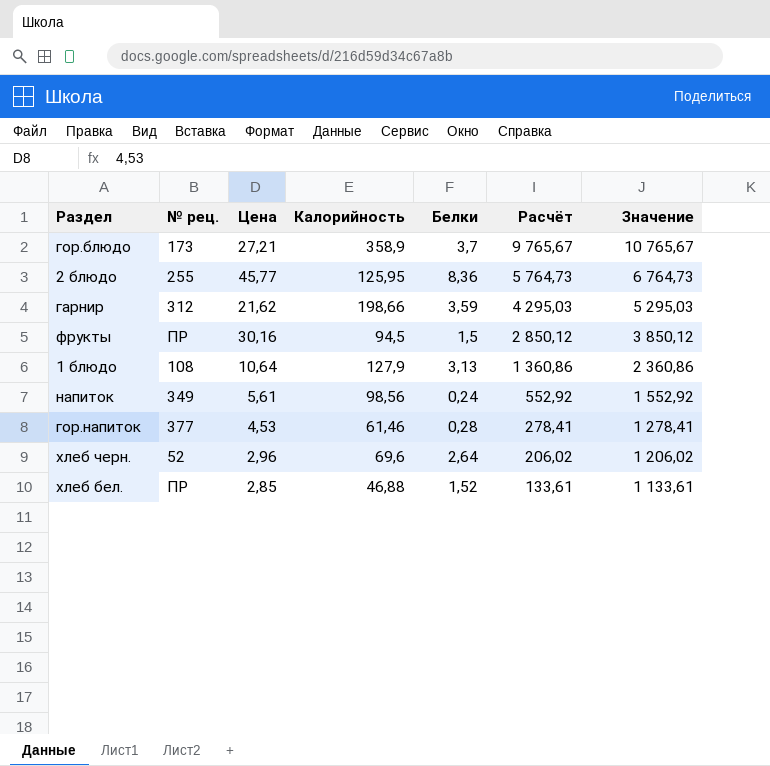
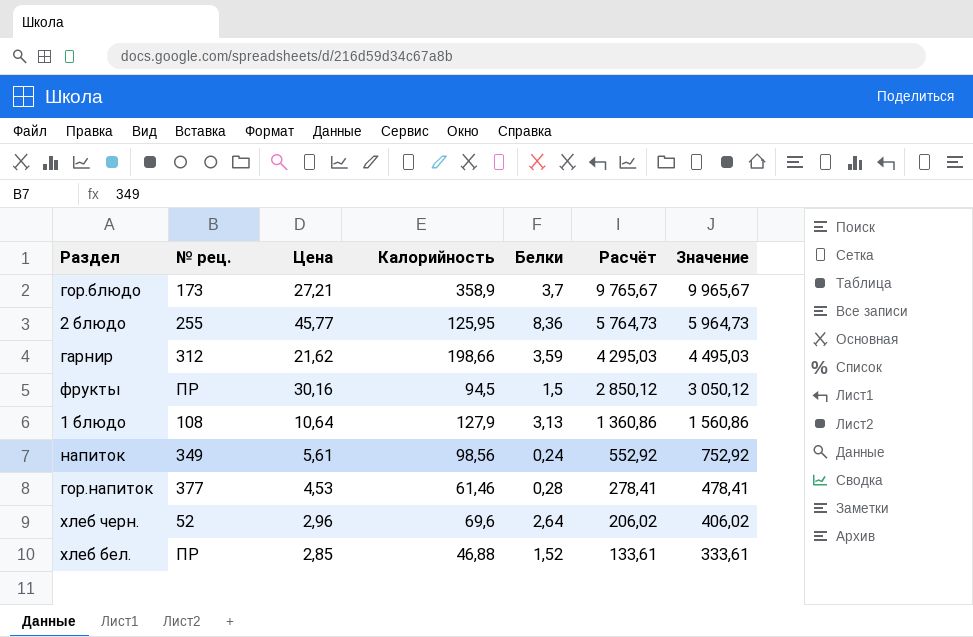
column Значение | formula: [Расчёт] + 1000 -> [Расчёт] + 200

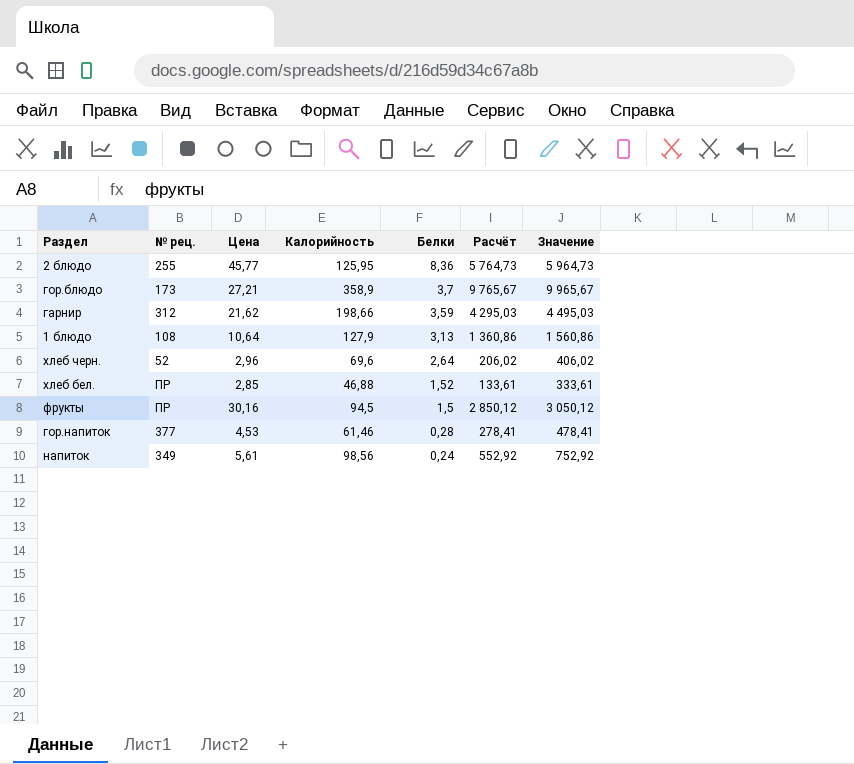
row order: Расчёт descending -> Белки descending

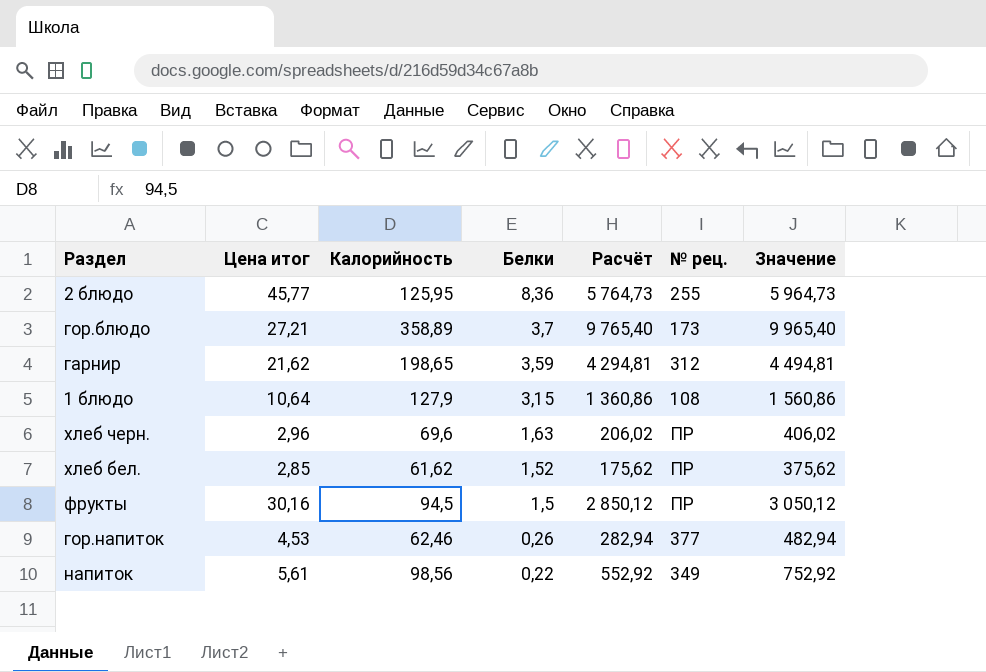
column name: Цена -> Цена итог
column № рец. | position: 2 -> 6
гор.блюдо | Калорийность: 358,9 -> 358,89
гор.блюдо | Расчёт: 9 765,67 -> 9 765,40
гор.блюдо | Значение: 9 965,67 -> 9 965,40
гарнир | Калорийность: 198,66 -> 198,65
гарнир | Расчёт: 4 295,03 -> 4 294,81
гарнир | Значение: 4 495,03 -> 4 494,81
1 блюдо | Белки: 3,13 -> 3,15
хлеб черн. | Белки: 2,64 -> 1,63
хлеб черн. | № рец.: 52 -> ПР
хлеб бел. | Калорийность: 46,88 -> 61,62
хлеб бел. | Расчёт: 133,61 -> 175,62
хлеб бел. | Значение: 333,61 -> 375,62
гор.напиток | Калорийность: 61,46 -> 62,46
гор.напиток | Белки: 0,28 -> 0,26
гор.напиток | Расчёт: 278,41 -> 282,94
гор.напиток | Значение: 478,41 -> 482,94
напиток | Белки: 0,24 -> 0,22

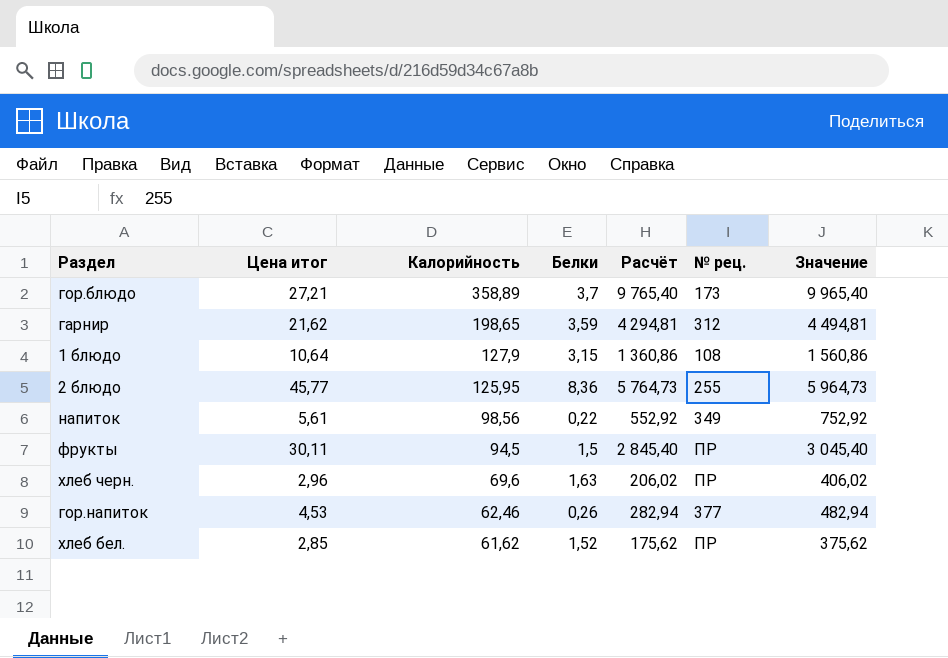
row order: Белки descending -> Калорийность descending
фрукты | Цена итог: 30,16 -> 30,11
фрукты | Расчёт: 2 850,12 -> 2 845,40
фрукты | Значение: 3 050,12 -> 3 045,40

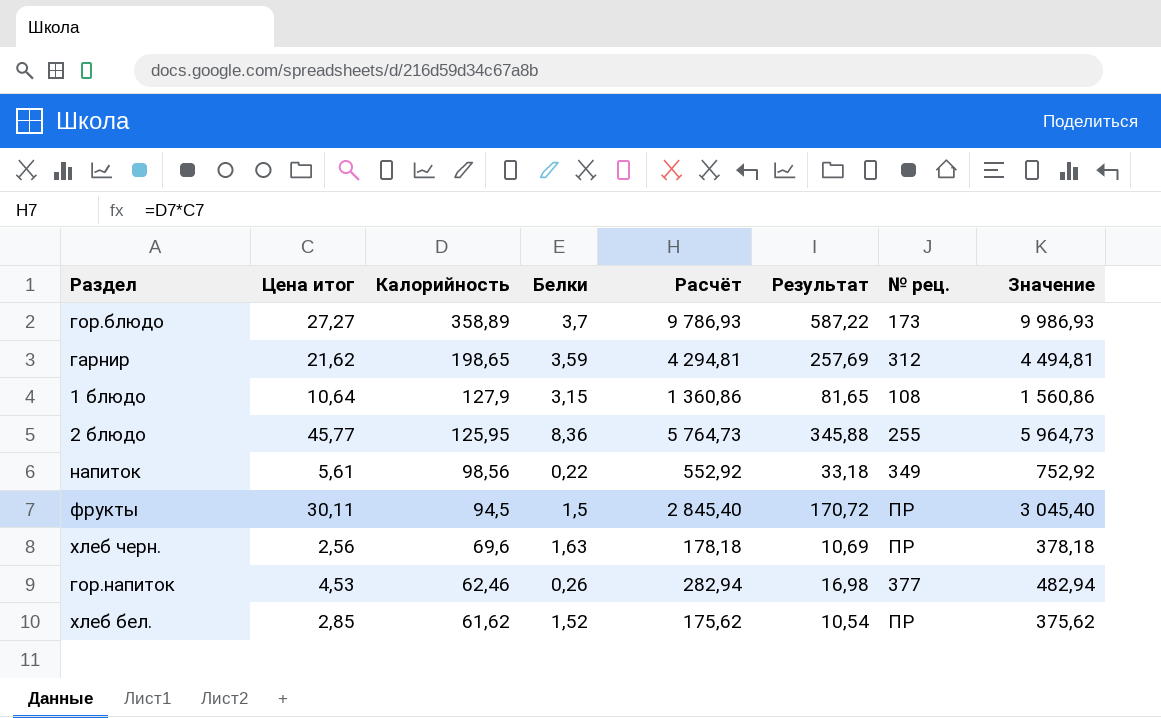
column Результат | formula: none -> [Расчёт] * 0,06
гор.блюдо | Цена итог: 27,21 -> 27,27
гор.блюдо | Расчёт: 9 765,40 -> 9 786,93
гор.блюдо | Значение: 9 965,40 -> 9 986,93
хлеб черн. | Цена итог: 2,96 -> 2,56
хлеб черн. | Расчёт: 206,02 -> 178,18
хлеб черн. | Значение: 406,02 -> 378,18

